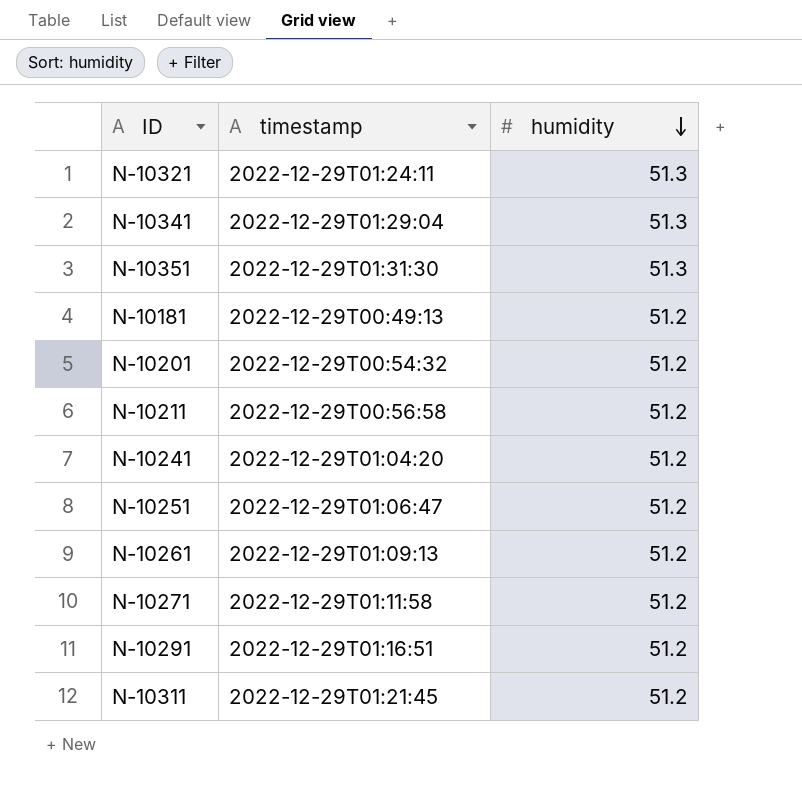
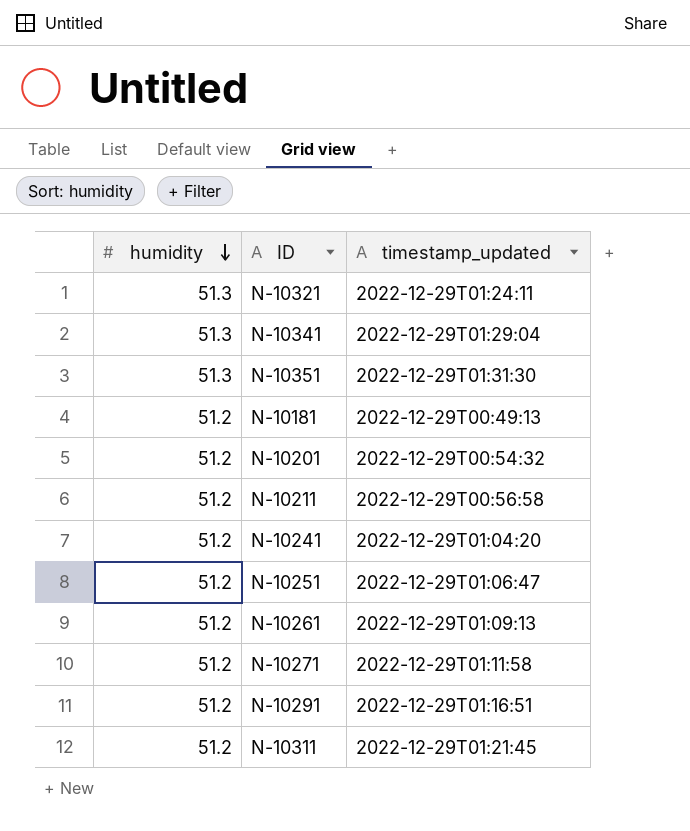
column humidity | position: 3 -> 1
column name: timestamp -> timestamp_updated

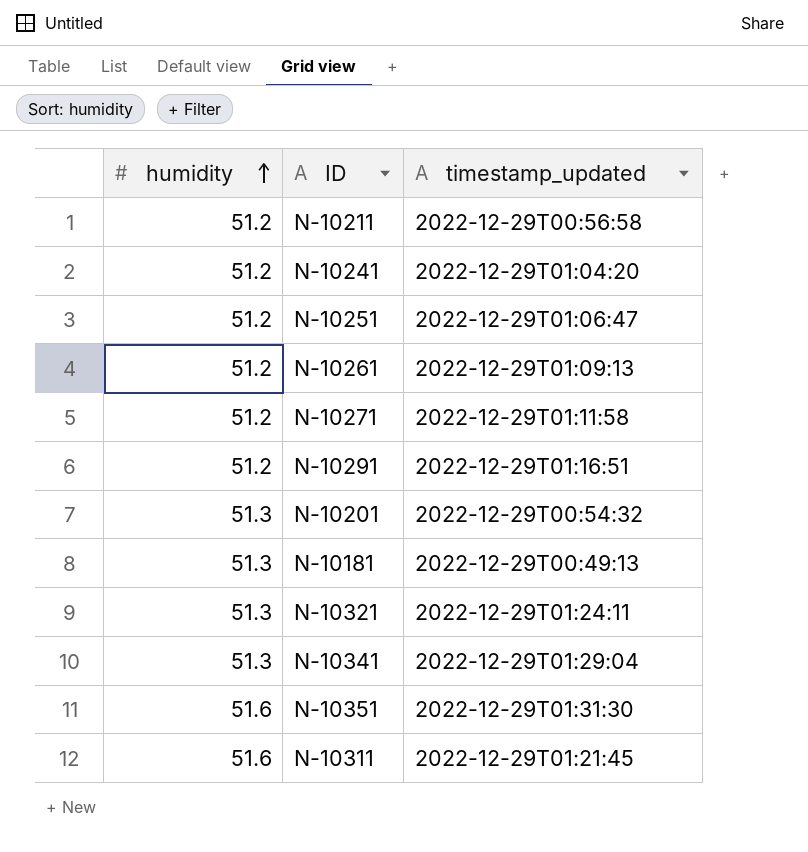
row order: humidity descending -> humidity ascending
N-10201 | humidity: 51.2 -> 51.3
N-10181 | humidity: 51.2 -> 51.3
N-10351 | humidity: 51.3 -> 51.6
N-10311 | humidity: 51.2 -> 51.6

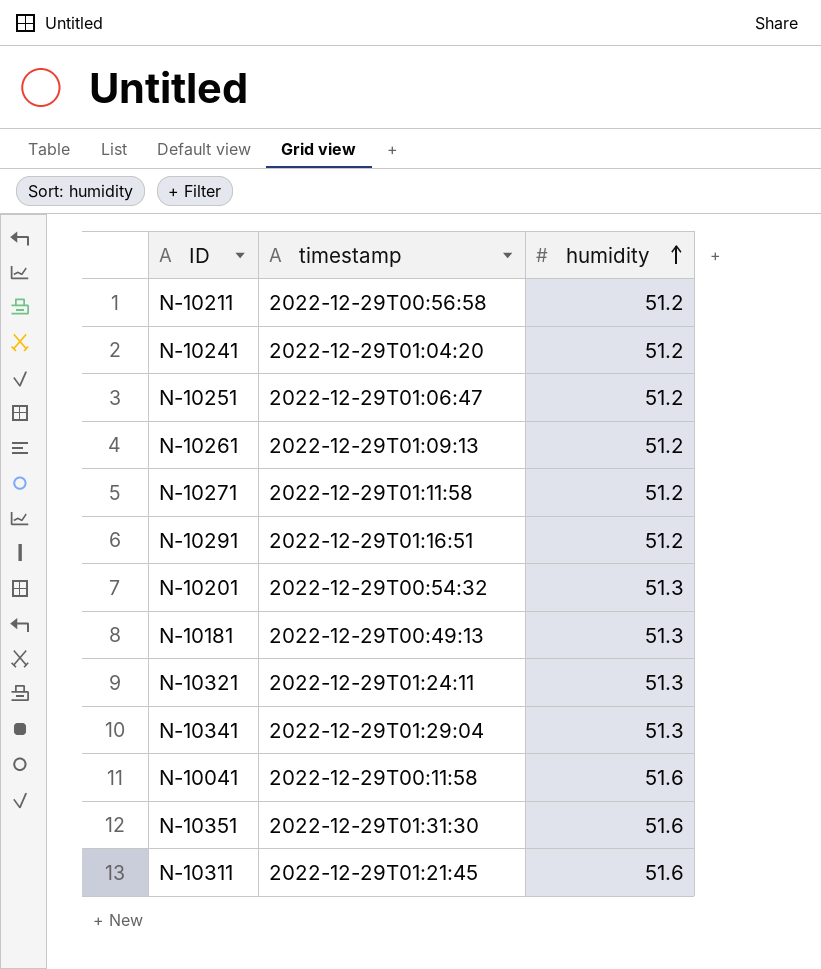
column name: timestamp_updated -> timestamp
column humidity | position: 1 -> 3
row N-10041: none -> 2022-12-29T00:11:58 | 51.6

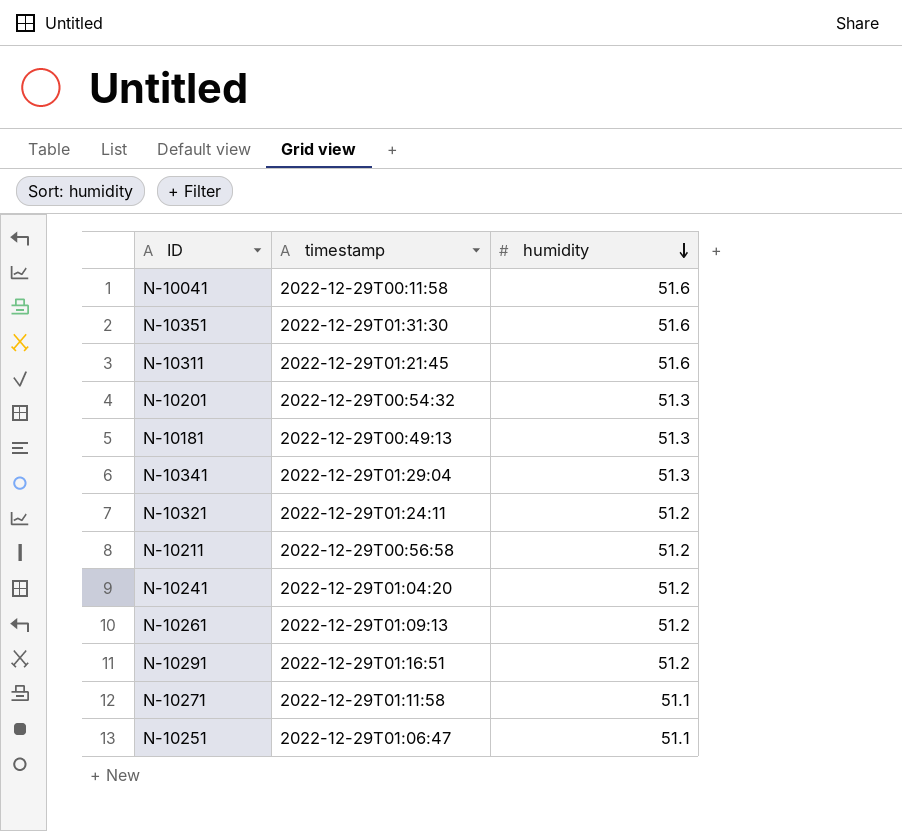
row order: humidity ascending -> humidity descending
N-10321 | humidity: 51.3 -> 51.2
N-10271 | humidity: 51.2 -> 51.1
N-10251 | humidity: 51.2 -> 51.1

